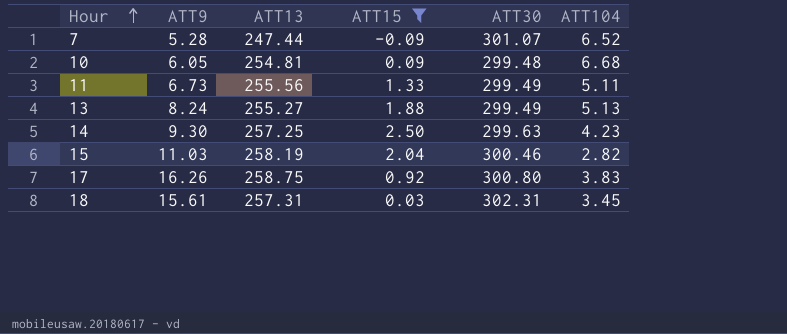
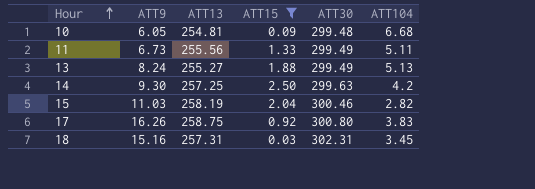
row 7: 5.28 | 247.44 | -0.09 | 301.07 | 6.52 -> none
14 | ATT104: 4.23 -> 4.2
18 | ATT9: 15.61 -> 15.16

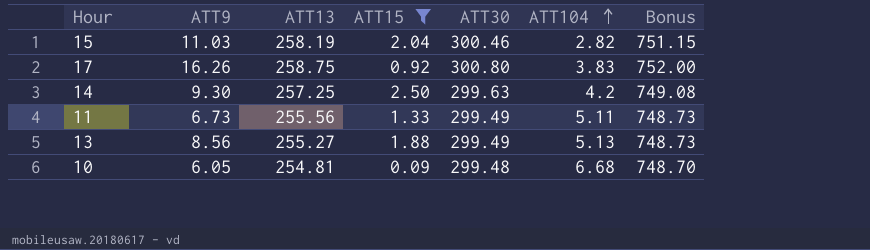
row order: Hour ascending -> ATT104 ascending
column Bonus | formula: none -> [ATT30] * 2.5
row 18: 15.16 | 257.31 | 0.03 | 302.31 | 3.45 -> none
13 | ATT9: 8.24 -> 8.56

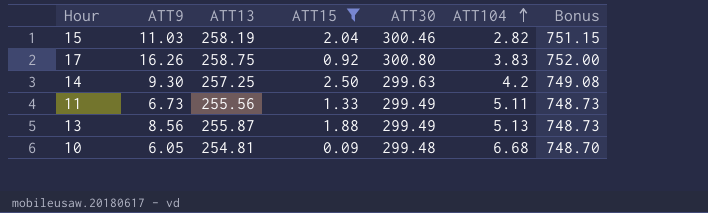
13 | ATT13: 255.27 -> 255.87

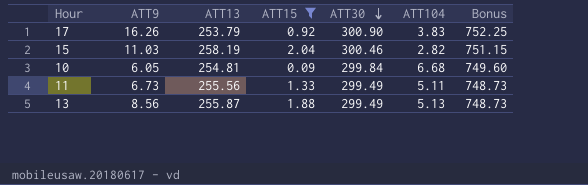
row order: ATT104 ascending -> ATT30 descending
row 14: 9.30 | 257.25 | 2.50 | 299.63 | 4.2 | 749.08 -> none
17 | ATT13: 258.75 -> 253.79
17 | ATT30: 300.80 -> 300.90
17 | Bonus: 752.00 -> 752.25
10 | ATT30: 299.48 -> 299.84
10 | Bonus: 748.70 -> 749.60

